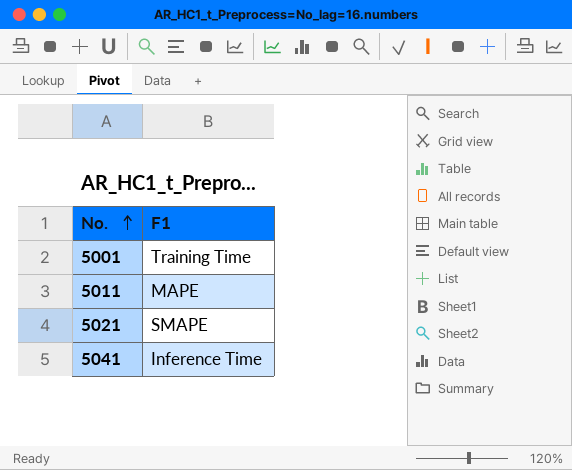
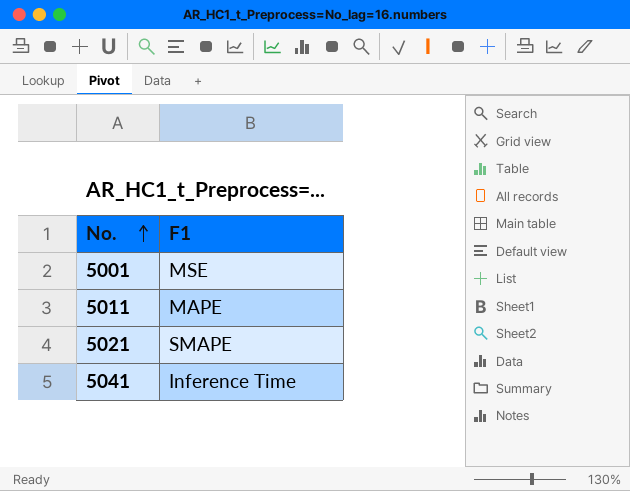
5001 | F1: Training Time -> MSE

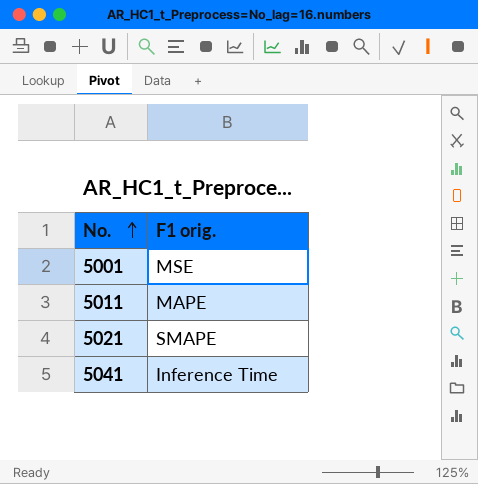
column name: F1 -> F1 orig.

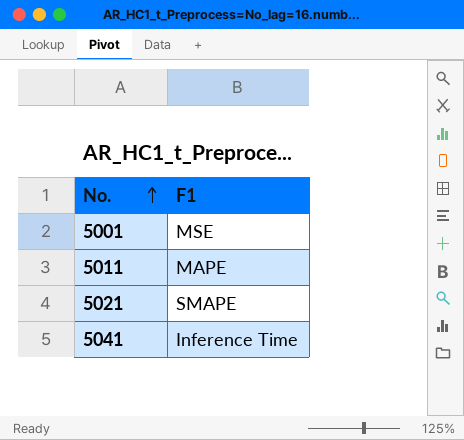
column name: F1 orig. -> F1

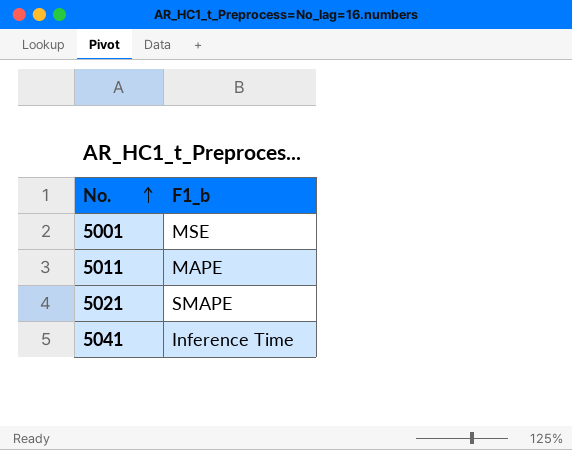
column name: F1 -> F1_b

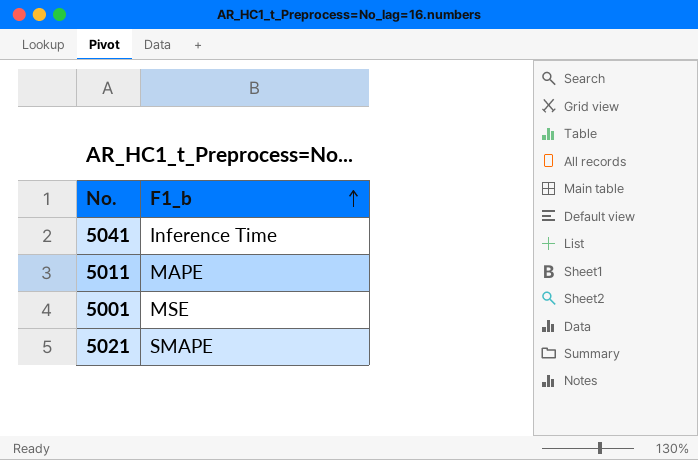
row order: No. ascending -> F1_b ascending

